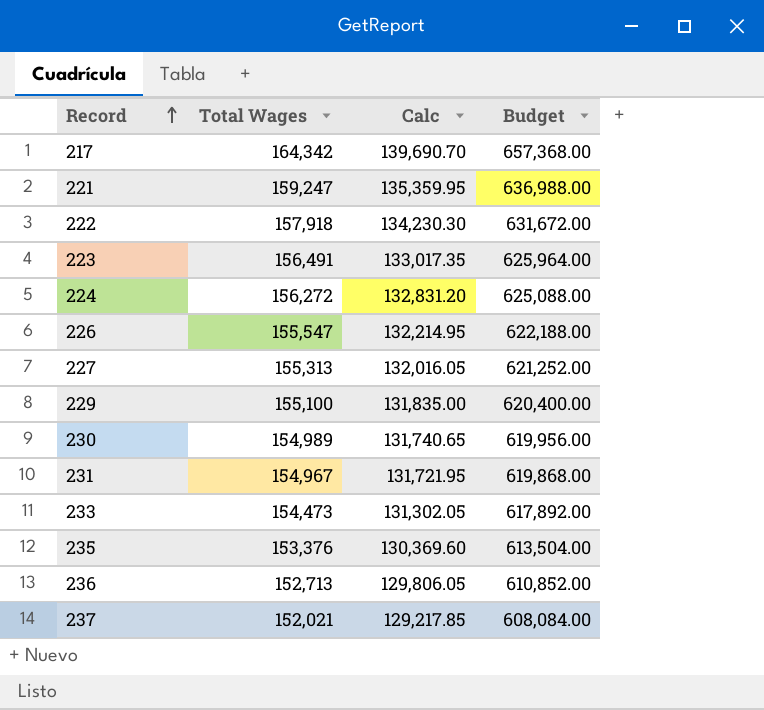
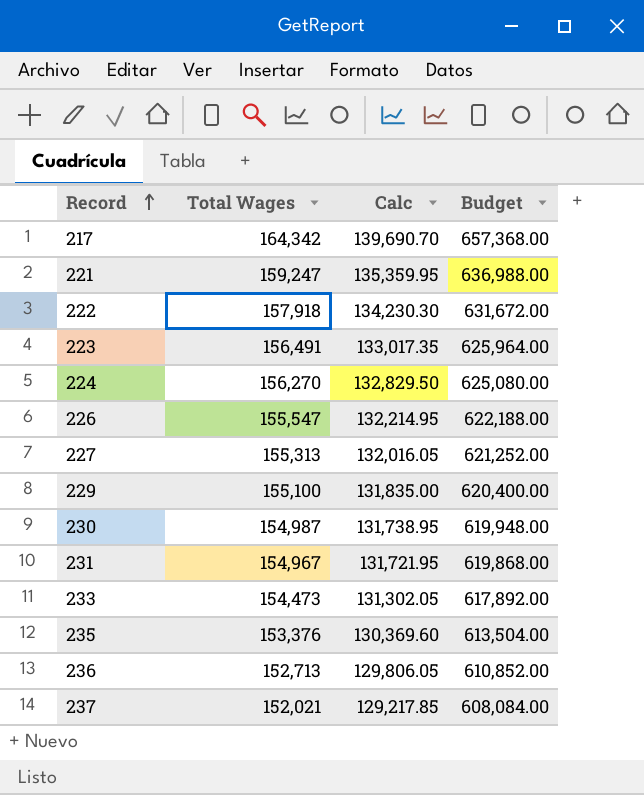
224 | Total Wages: 156,272 -> 156,270
224 | Calc: 132,831.20 -> 132,829.50
224 | Budget: 625,088.00 -> 625,080.00
230 | Total Wages: 154,989 -> 154,987
230 | Calc: 131,740.65 -> 131,738.95
230 | Budget: 619,956.00 -> 619,948.00

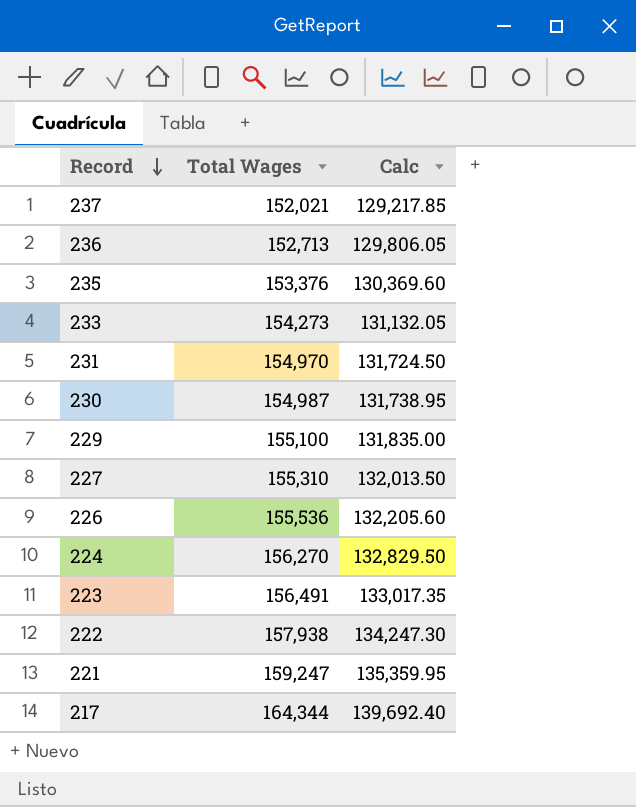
row order: Record ascending -> Record descending
column Budget | formula: [Total Wages] * 4 -> none
233 | Total Wages: 154,473 -> 154,273
233 | Calc: 131,302.05 -> 131,132.05
231 | Total Wages: 154,967 -> 154,970
231 | Calc: 131,721.95 -> 131,724.50
227 | Total Wages: 155,313 -> 155,310
227 | Calc: 132,016.05 -> 132,013.50
226 | Total Wages: 155,547 -> 155,536
226 | Calc: 132,214.95 -> 132,205.60
222 | Total Wages: 157,918 -> 157,938
222 | Calc: 134,230.30 -> 134,247.30
217 | Total Wages: 164,342 -> 164,344
217 | Calc: 139,690.70 -> 139,692.40

